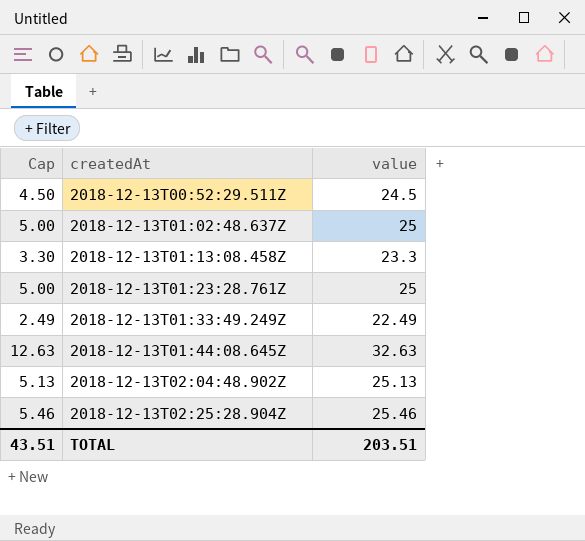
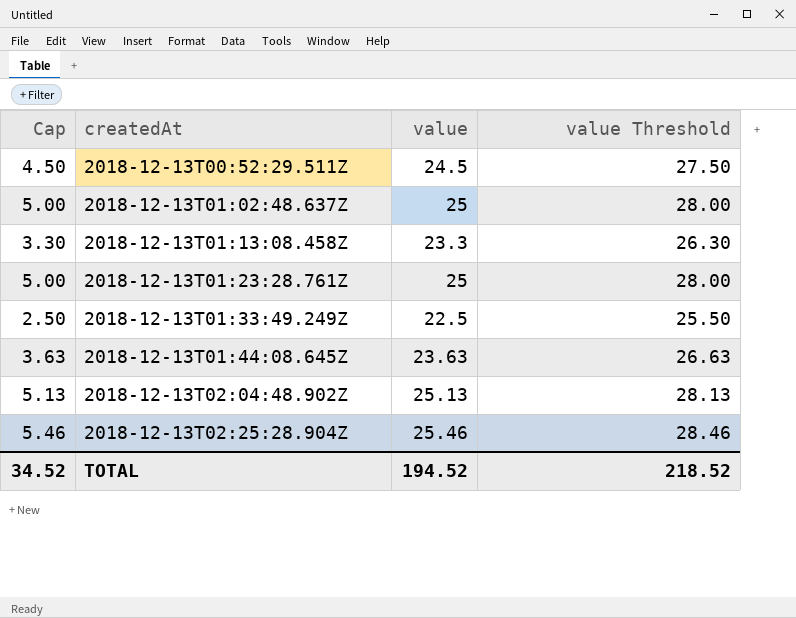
column value Threshold | formula: none -> [value] + 3
2018-12-13T01:33:49.249Z | Cap: 2.49 -> 2.50
2018-12-13T01:33:49.249Z | value: 22.49 -> 22.5
2018-12-13T01:44:08.645Z | Cap: 12.63 -> 3.63
2018-12-13T01:44:08.645Z | value: 32.63 -> 23.63
TOTAL | Cap: 43.51 -> 34.52
TOTAL | value: 203.51 -> 194.52

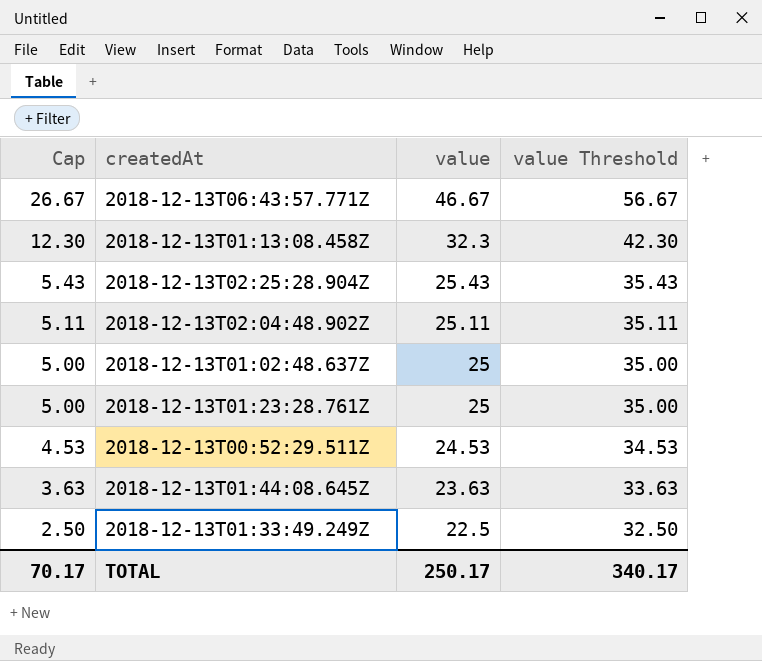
row order: createdAt ascending -> Cap descending
column value Threshold | formula: [value] + 3 -> [value] + 10
row 2018-12-13T06:43:57.771Z: none -> 26.67 | 46.67 | 56.67
2018-12-13T01:13:08.458Z | Cap: 3.30 -> 12.30
2018-12-13T01:13:08.458Z | value: 23.3 -> 32.3
2018-12-13T02:25:28.904Z | Cap: 5.46 -> 5.43
2018-12-13T02:25:28.904Z | value: 25.46 -> 25.43
2018-12-13T02:04:48.902Z | Cap: 5.13 -> 5.11
2018-12-13T02:04:48.902Z | value: 25.13 -> 25.11
2018-12-13T00:52:29.511Z | Cap: 4.50 -> 4.53
2018-12-13T00:52:29.511Z | value: 24.5 -> 24.53
TOTAL | Cap: 34.52 -> 70.17
TOTAL | value: 194.52 -> 250.17
TOTAL | value Threshold: 218.52 -> 340.17

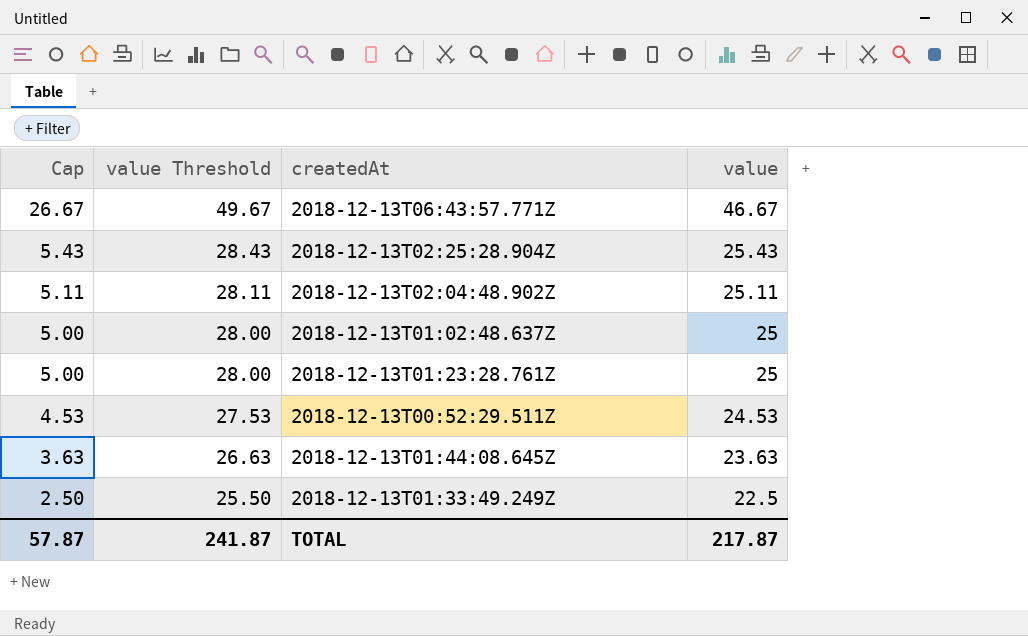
column value Threshold | formula: [value] + 10 -> [value] + 3
column value Threshold | position: 4 -> 2
row 2018-12-13T01:13:08.458Z: 12.30 | 32.3 | 42.30 -> none
TOTAL | Cap: 70.17 -> 57.87
TOTAL | value Threshold: 340.17 -> 241.87
TOTAL | value: 250.17 -> 217.87

